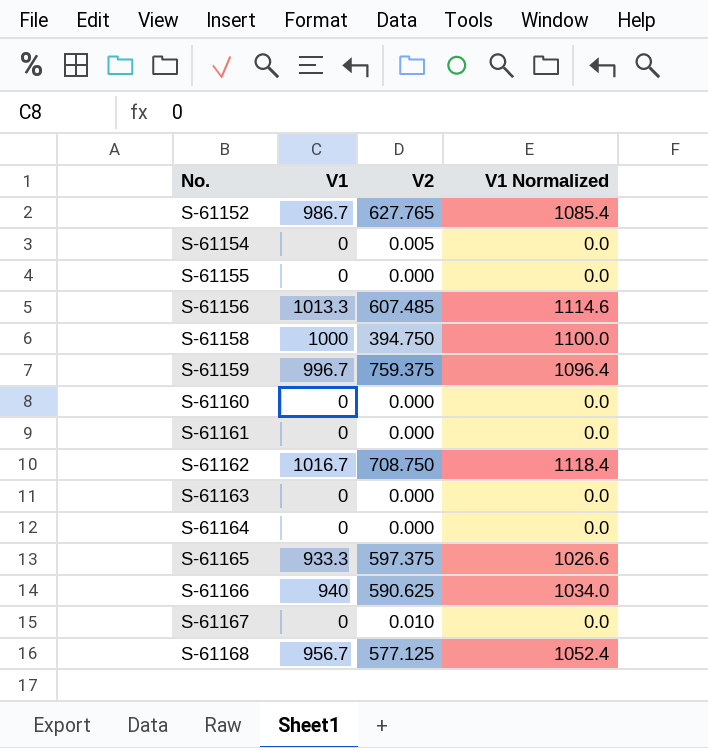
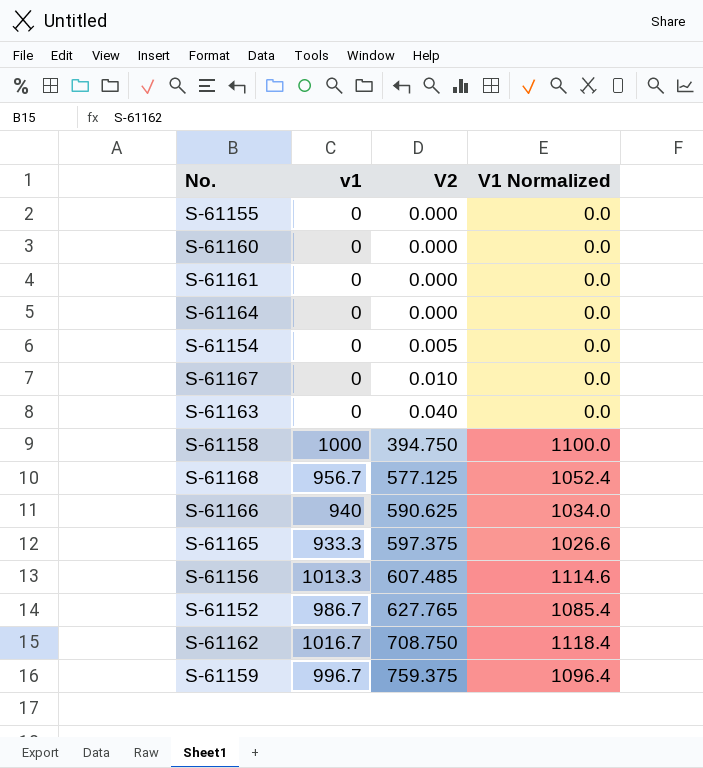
row order: No. ascending -> V2 ascending
column name: V1 -> v1
S-61163 | V2: 0.000 -> 0.040

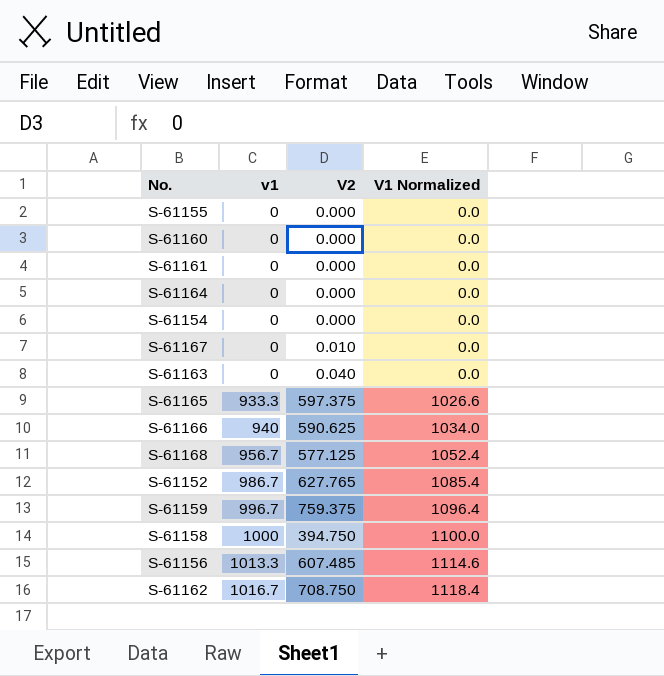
row order: V2 ascending -> v1 ascending
S-61154 | V2: 0.005 -> 0.000

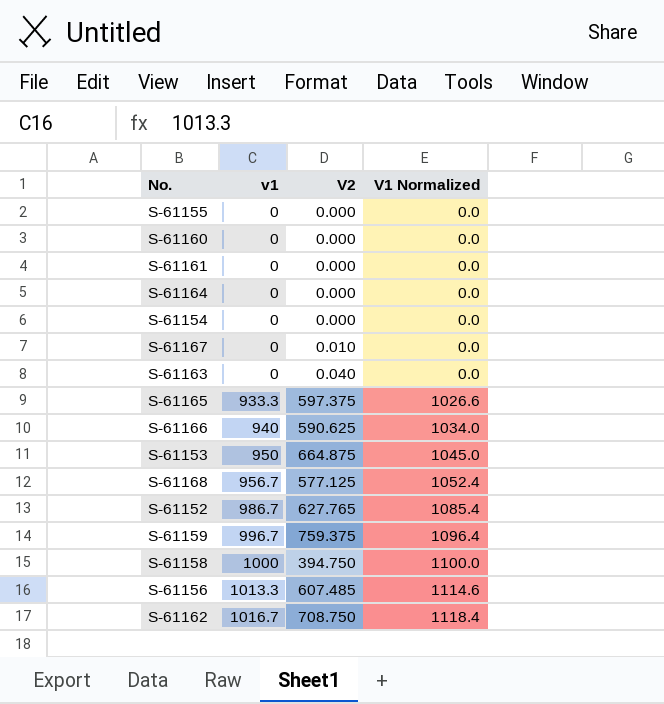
row S-61153: none -> 950 | 664.875 | 1045.0

